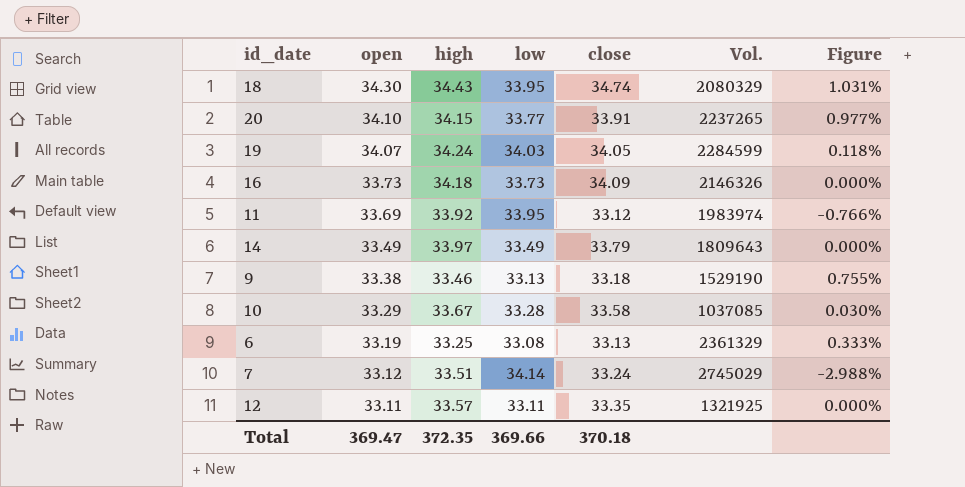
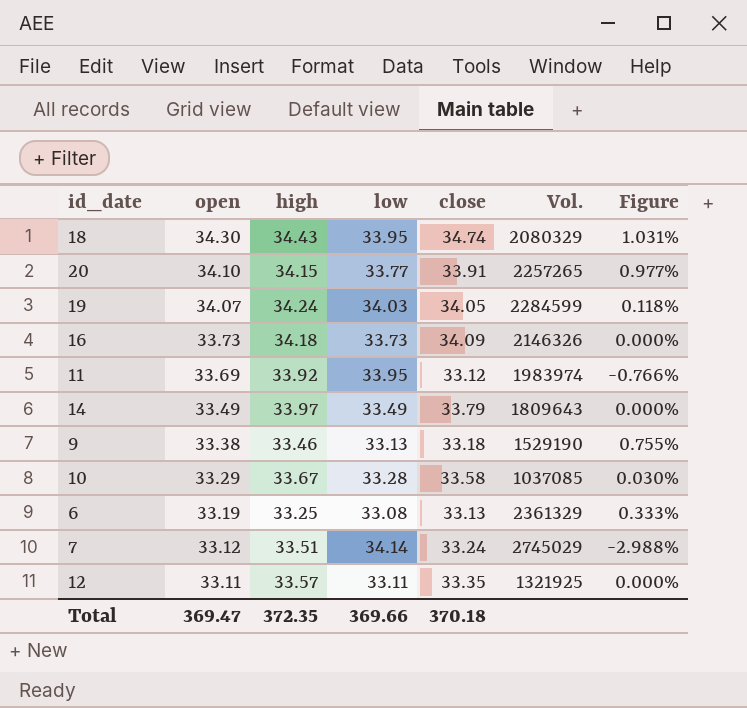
20 | Vol.: 2237265 -> 2257265

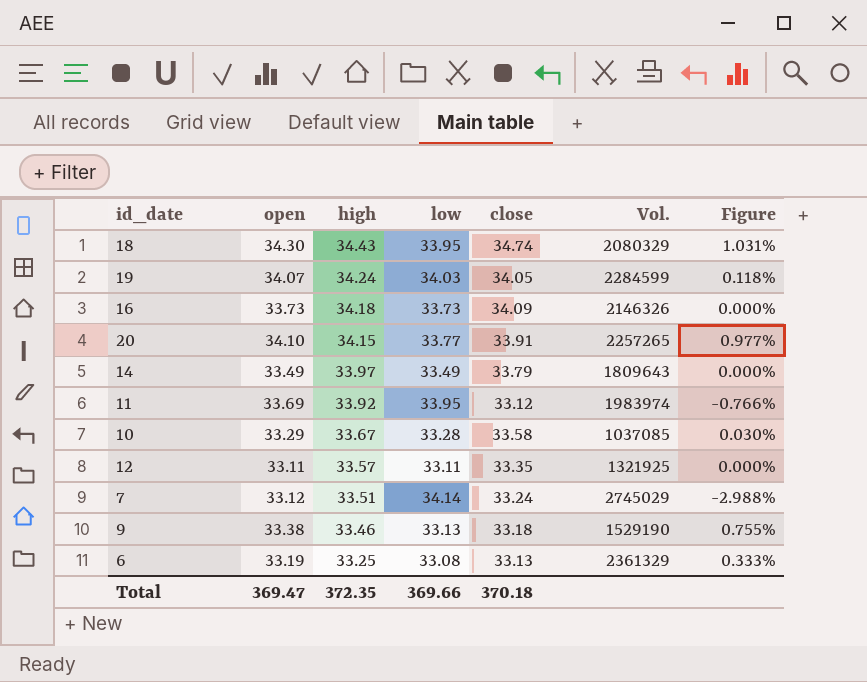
row order: open descending -> high descending

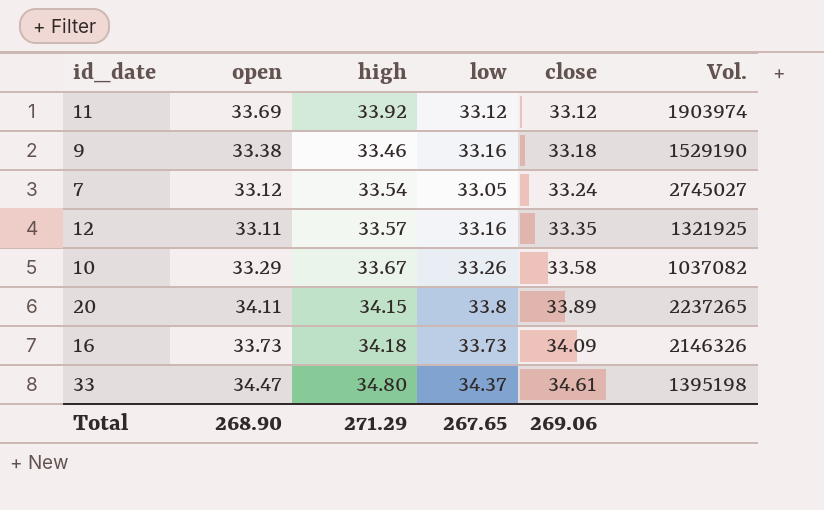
row order: high descending -> close ascending
column Figure | formula: ([open] - [low]) / [low] -> none
row 18: 34.30 | 34.43 | 33.95 | 34.74 | 2080329 | 1.031% -> none
row 19: 34.07 | 34.24 | 34.03 | 34.05 | 2284599 | 0.118% -> none
row 14: 33.49 | 33.97 | 33.49 | 33.79 | 1809643 | 0.000% -> none
row 6: 33.19 | 33.25 | 33.08 | 33.13 | 2361329 | 0.333% -> none
11 | low: 33.95 -> 33.12
11 | Vol.: 1983974 -> 1903974
9 | low: 33.13 -> 33.16
7 | high: 33.51 -> 33.54
7 | low: 34.14 -> 33.05
7 | Vol.: 2745029 -> 2745027
12 | low: 33.11 -> 33.16
10 | low: 33.28 -> 33.26
10 | Vol.: 1037085 -> 1037082
20 | open: 34.10 -> 34.11
20 | low: 33.77 -> 33.8
20 | close: 33.91 -> 33.89
20 | Vol.: 2257265 -> 2237265
row 33: none -> 34.47 | 34.80 | 34.37 | 34.61 | 1395198
Total | open: 369.47 -> 268.90
Total | high: 372.35 -> 271.29
Total | low: 369.66 -> 267.65
Total | close: 370.18 -> 269.06

